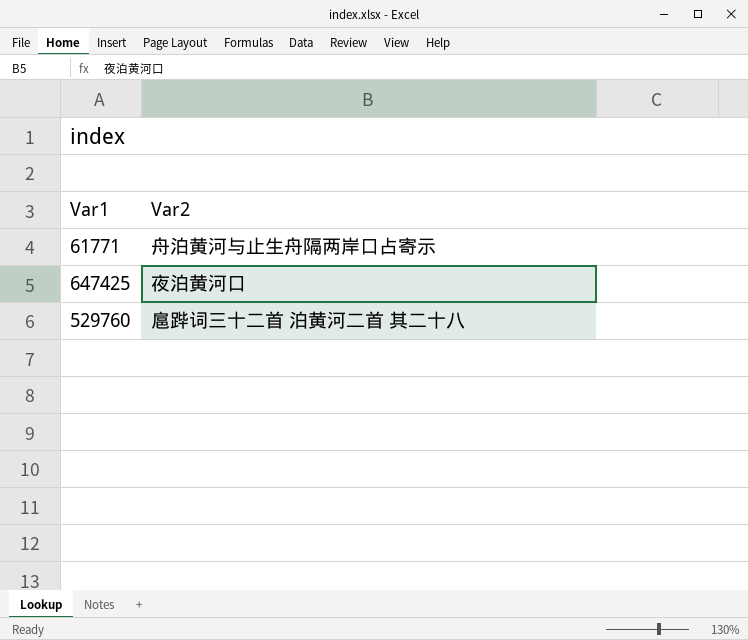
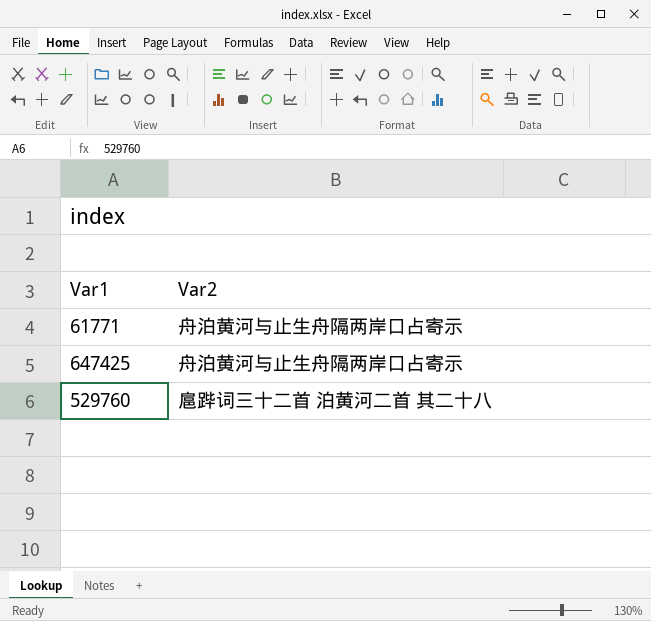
647425 | Var2: 夜泊黄河口 -> 舟泊黄河与止生舟隔两岸口占寄示

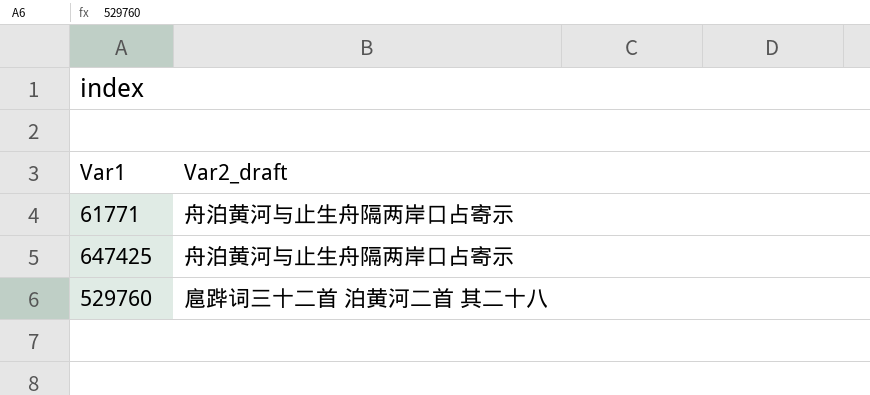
column name: Var2 -> Var2_draft

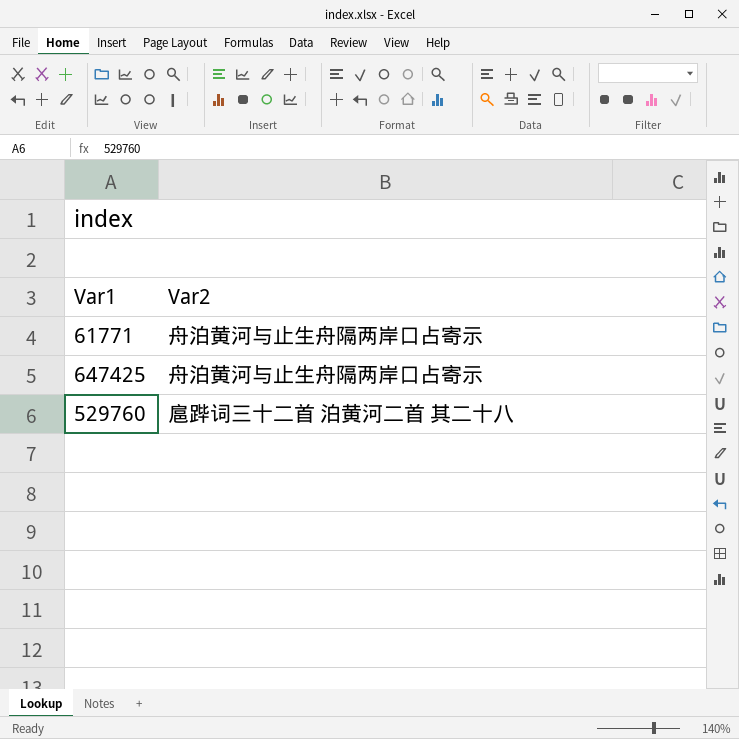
column name: Var2_draft -> Var2

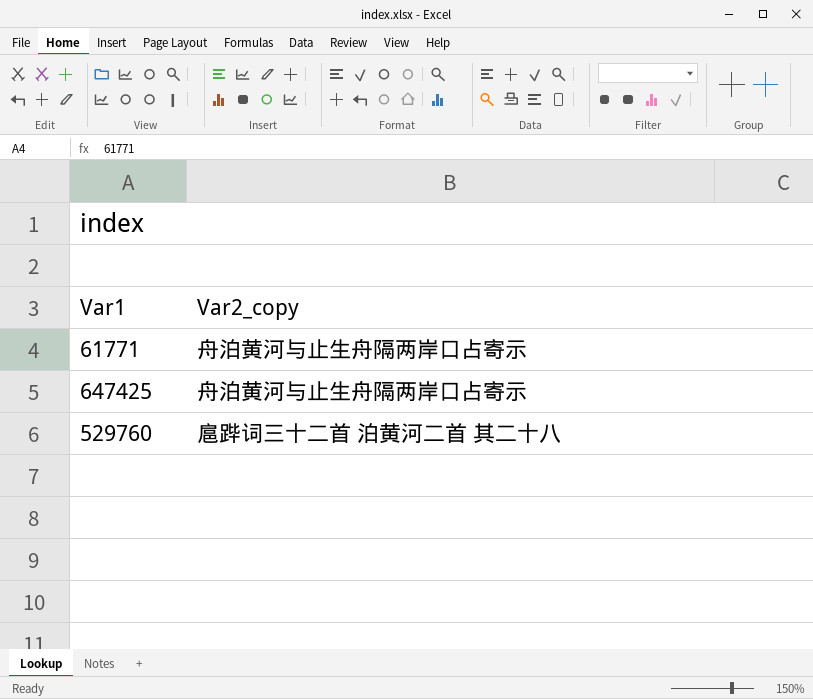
column name: Var2 -> Var2_copy

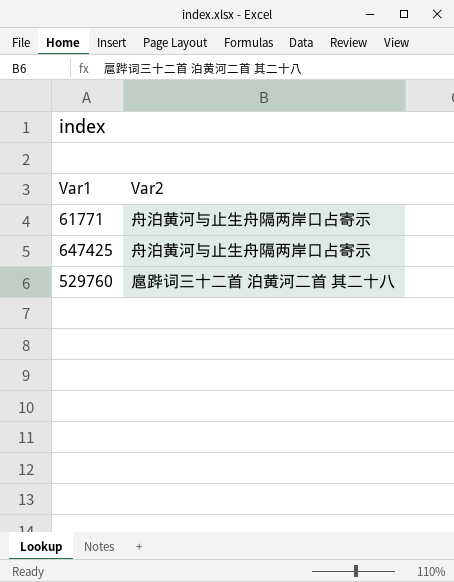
column name: Var2_copy -> Var2

